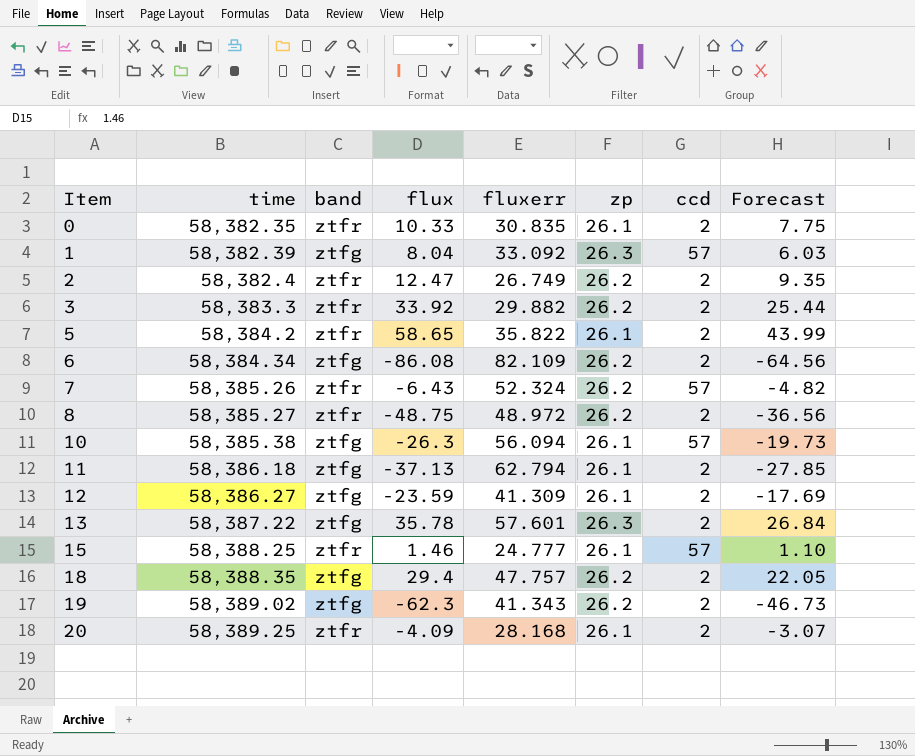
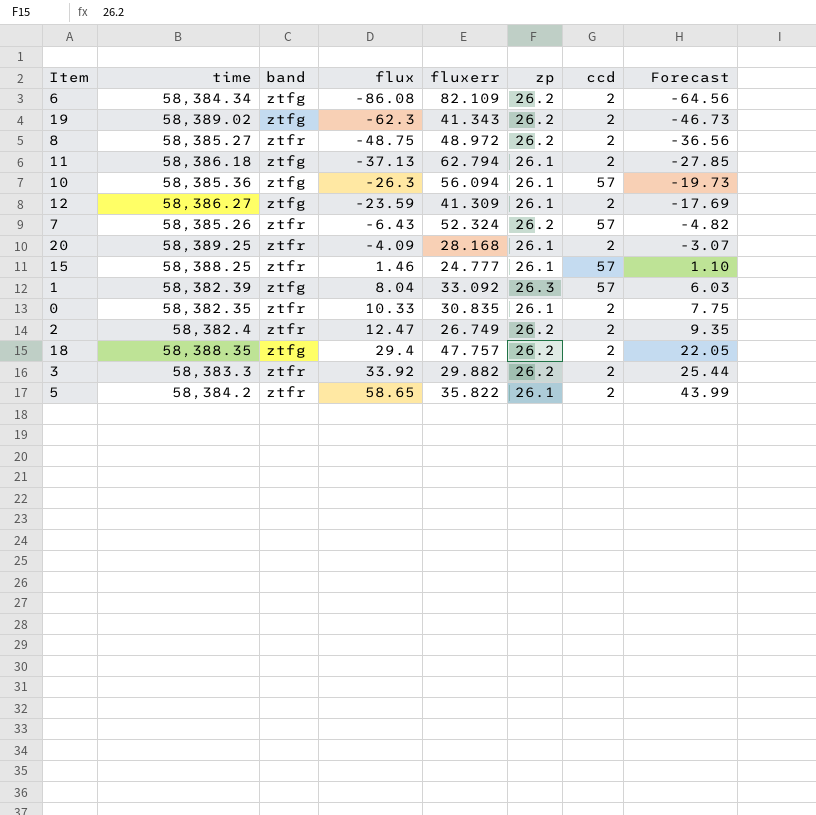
row order: Item ascending -> flux ascending
row 13: 58,387.22 | ztfg | 35.78 | 57.601 | 26.3 | 2 | 26.84 -> none
10 | time: 58,385.38 -> 58,385.36

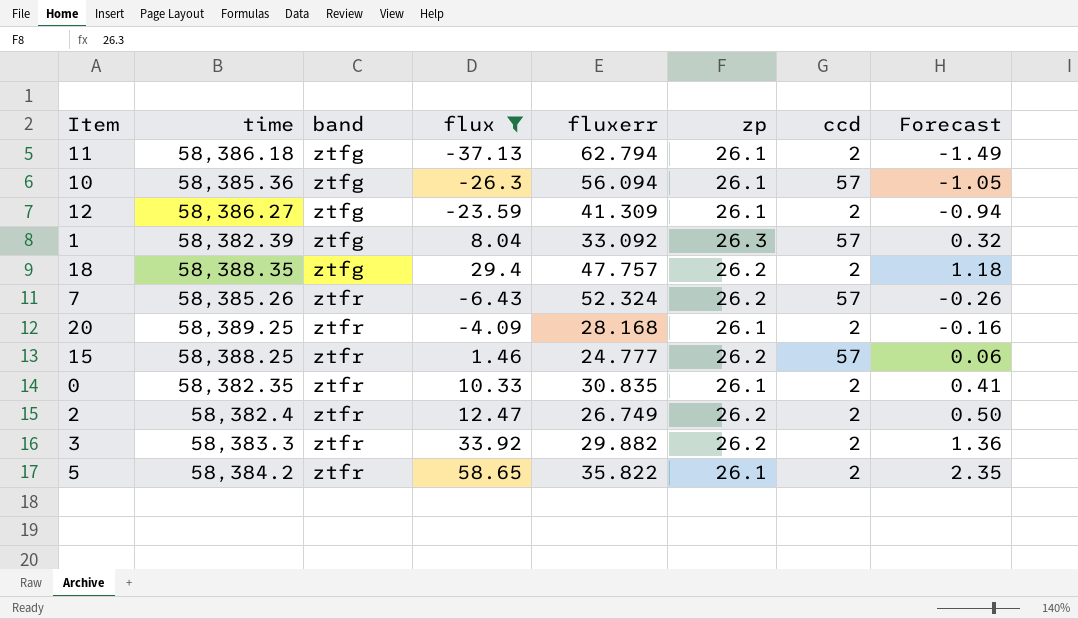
filter: none -> flux >= -37.13
row order: flux ascending -> band ascending
column Forecast | formula: [flux] * 0.75 -> [flux] * 0.04
15 | zp: 26.1 -> 26.2

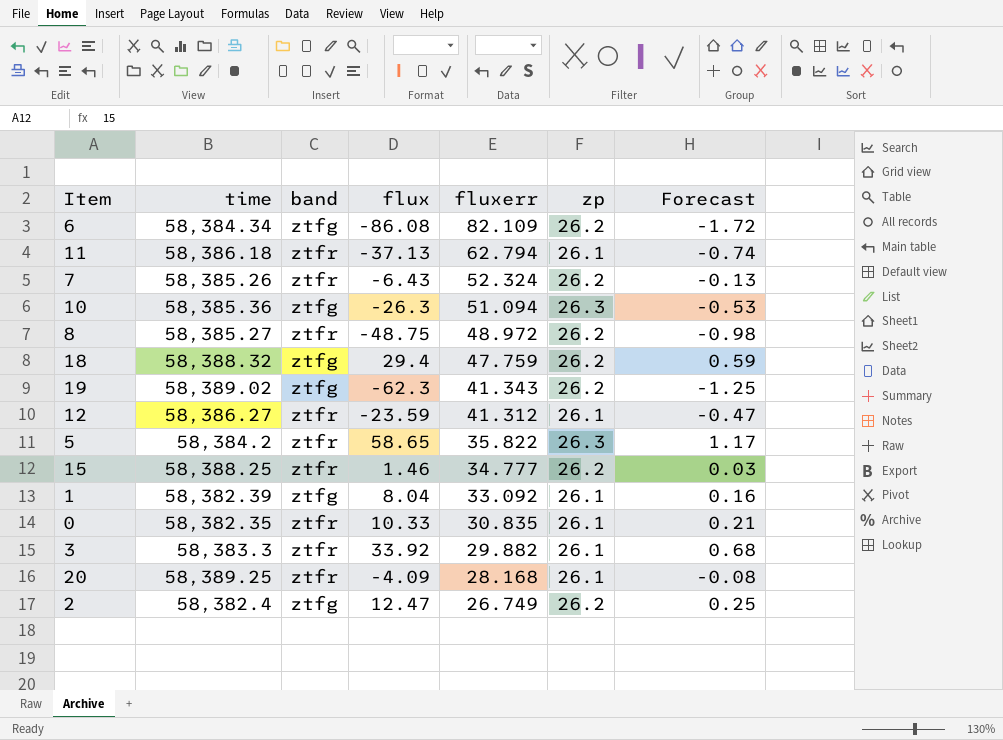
filter: flux >= -37.13 -> none
row order: band ascending -> fluxerr descending
column ccd | position: 7 -> none
column Forecast | formula: [flux] * 0.04 -> [flux] * 0.02
11 | band: ztfg -> ztfr
10 | fluxerr: 56.094 -> 51.094
10 | zp: 26.1 -> 26.3
18 | time: 58,388.35 -> 58,388.32
18 | fluxerr: 47.757 -> 47.759
12 | band: ztfg -> ztfr
12 | fluxerr: 41.309 -> 41.312
5 | zp: 26.1 -> 26.3
15 | fluxerr: 24.777 -> 34.777
1 | zp: 26.3 -> 26.1
3 | zp: 26.2 -> 26.1
2 | band: ztfr -> ztfg

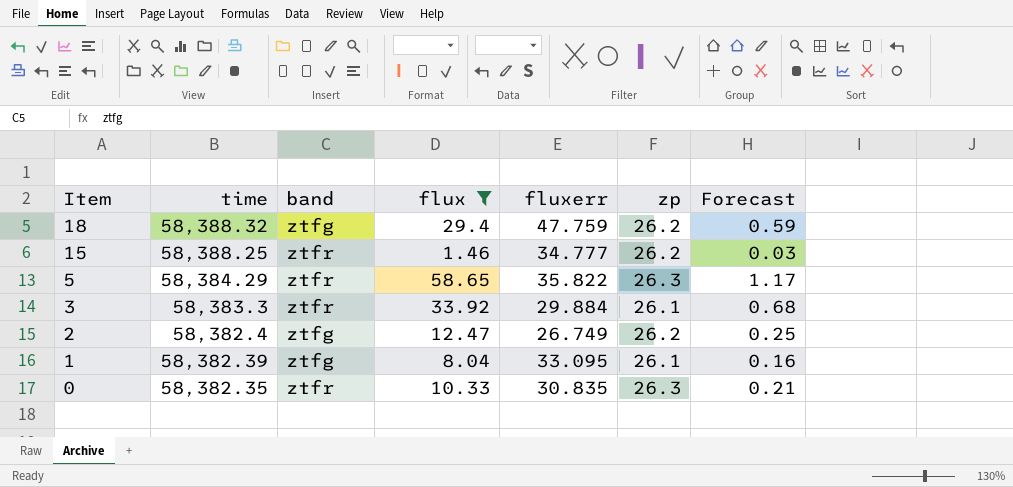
filter: none -> flux >= 1.46
row order: fluxerr descending -> Item descending
5 | time: 58,384.2 -> 58,384.29
3 | fluxerr: 29.882 -> 29.884
1 | fluxerr: 33.092 -> 33.095
0 | zp: 26.1 -> 26.3

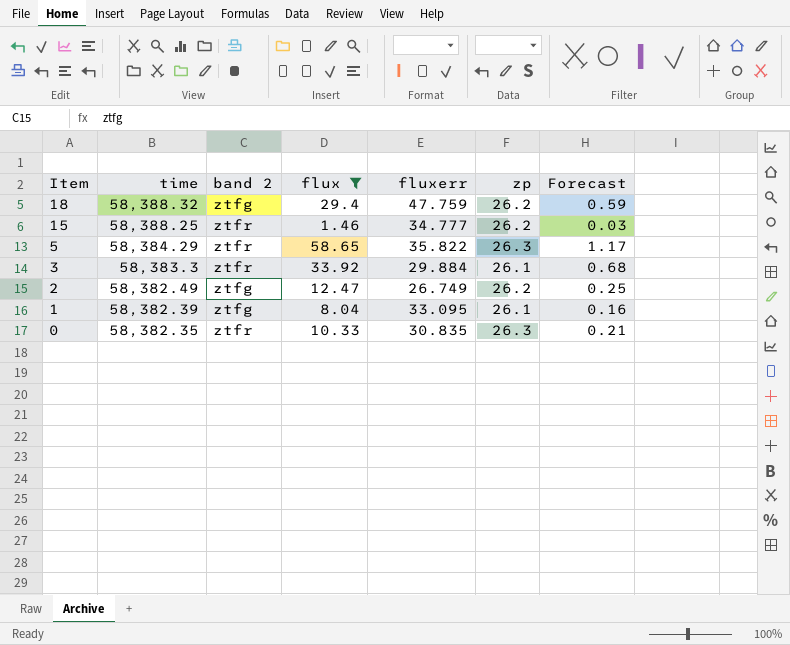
column name: band -> band 2
2 | time: 58,382.4 -> 58,382.49

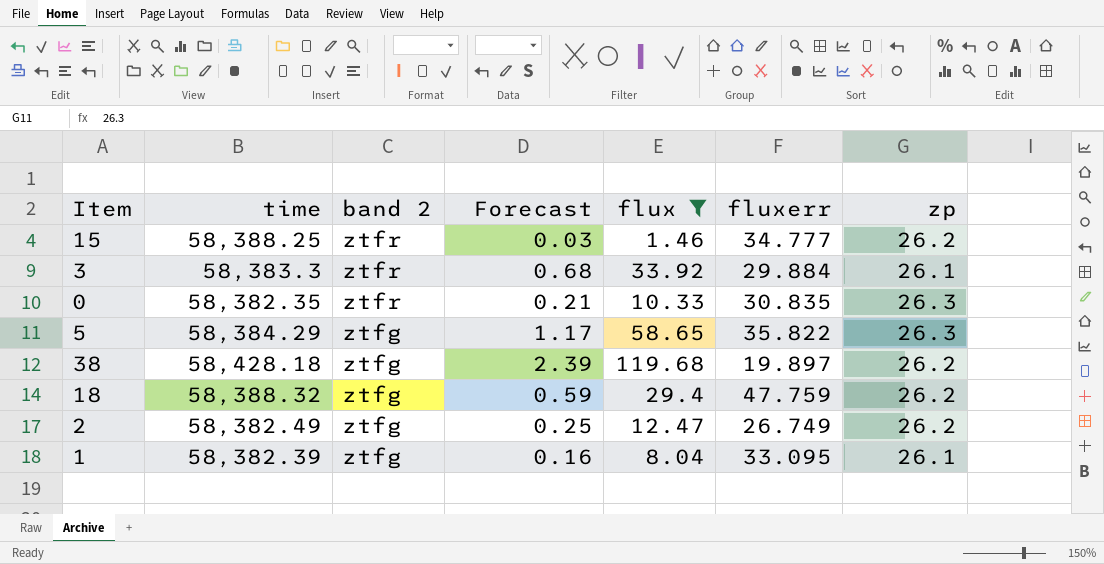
row order: Item descending -> band 2 descending
column Forecast | position: 7 -> 4
5 | band 2: ztfr -> ztfg
row 38: none -> 58,428.18 | ztfg | 2.39 | 119.68 | 19.897 | 26.2

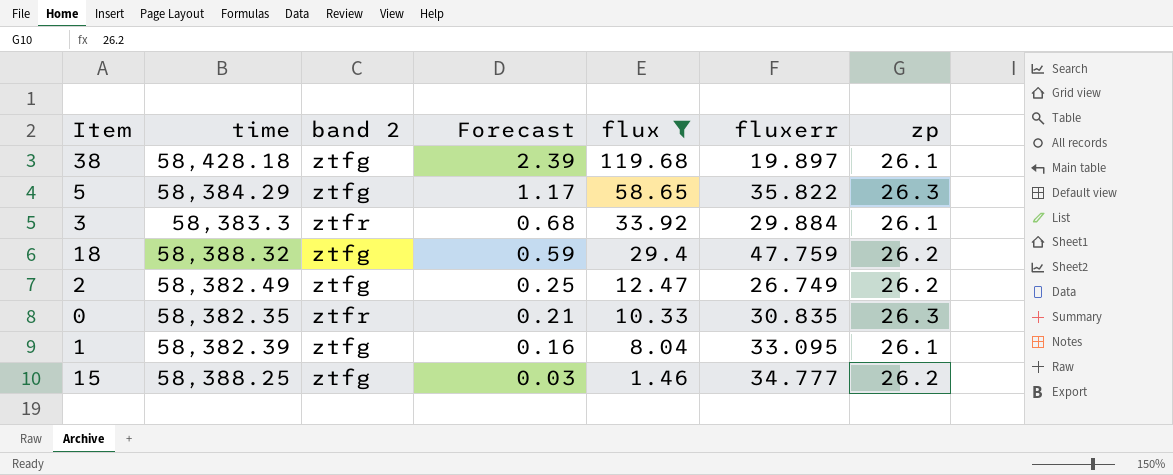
row order: band 2 descending -> Forecast descending
38 | zp: 26.2 -> 26.1
15 | band 2: ztfr -> ztfg

